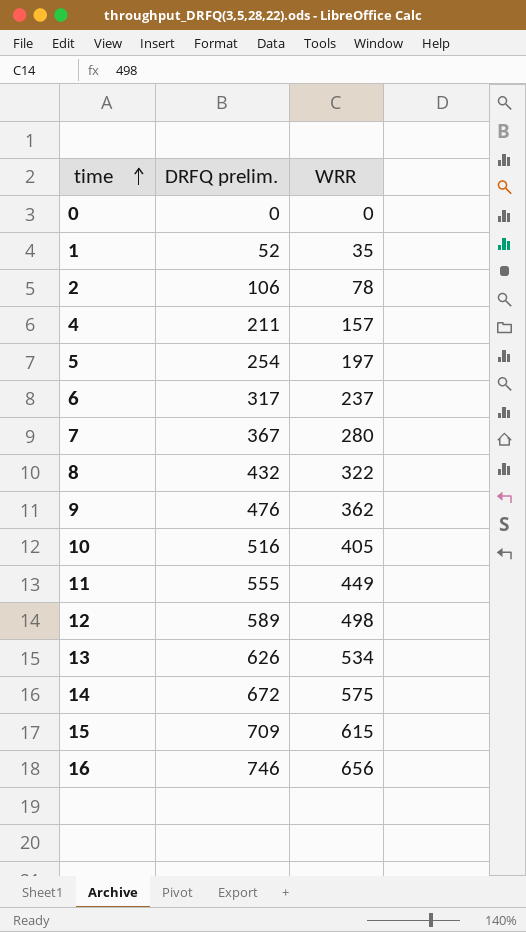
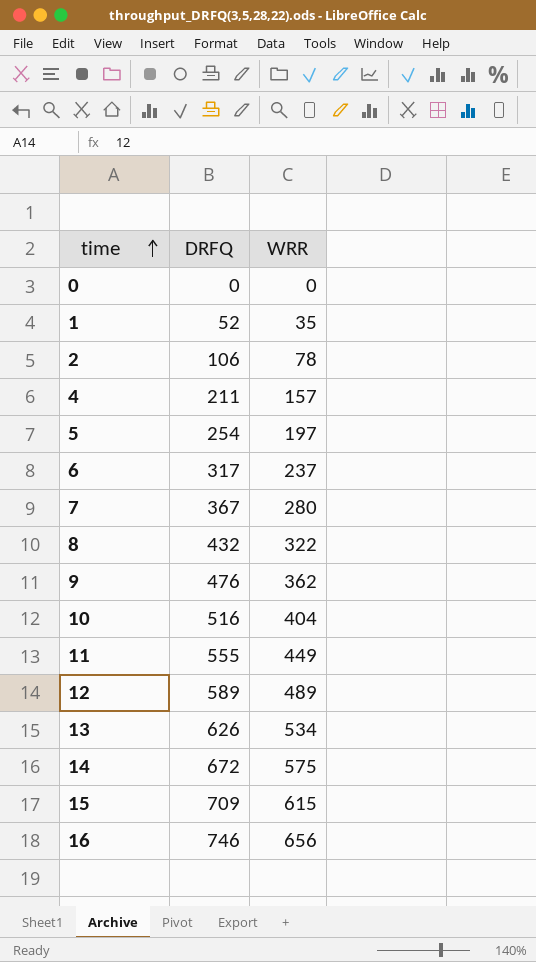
column name: DRFQ prelim. -> DRFQ
10 | WRR: 405 -> 404
12 | WRR: 498 -> 489

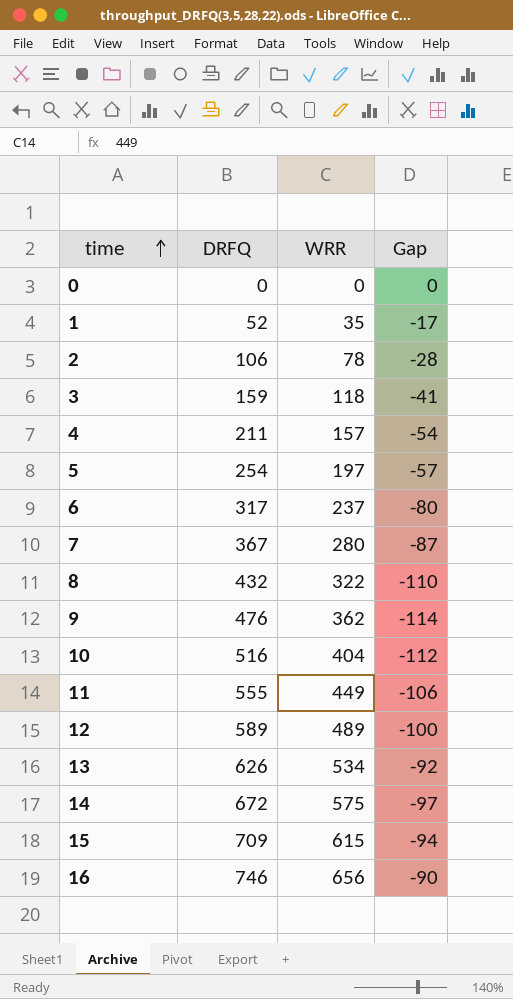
column Gap | formula: none -> [WRR] - [DRFQ]
row 3: none -> 159 | 118 | -41

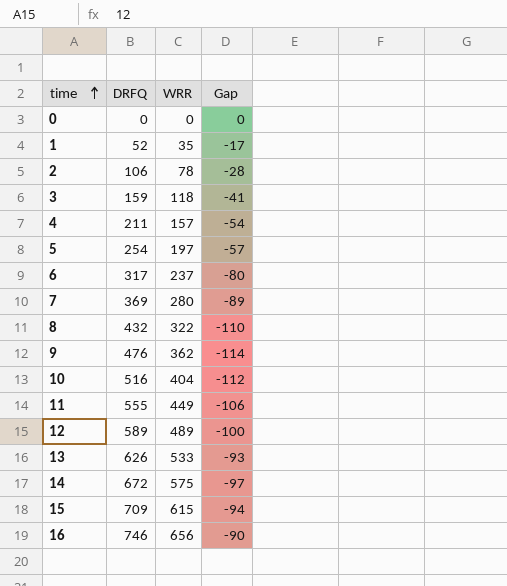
7 | DRFQ: 367 -> 369
7 | Gap: -87 -> -89
13 | WRR: 534 -> 533
13 | Gap: -92 -> -93

